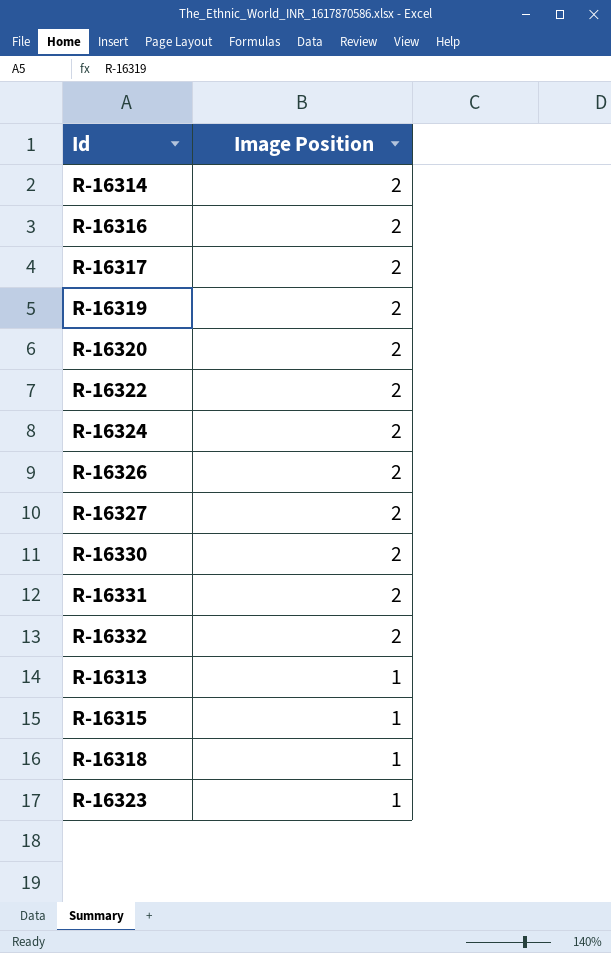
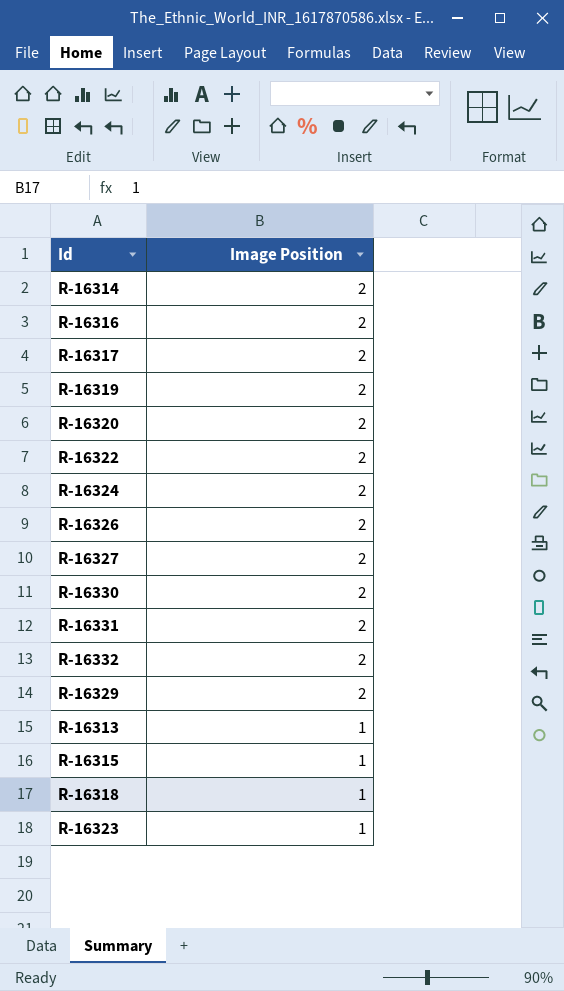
row R-16329: none -> 2

